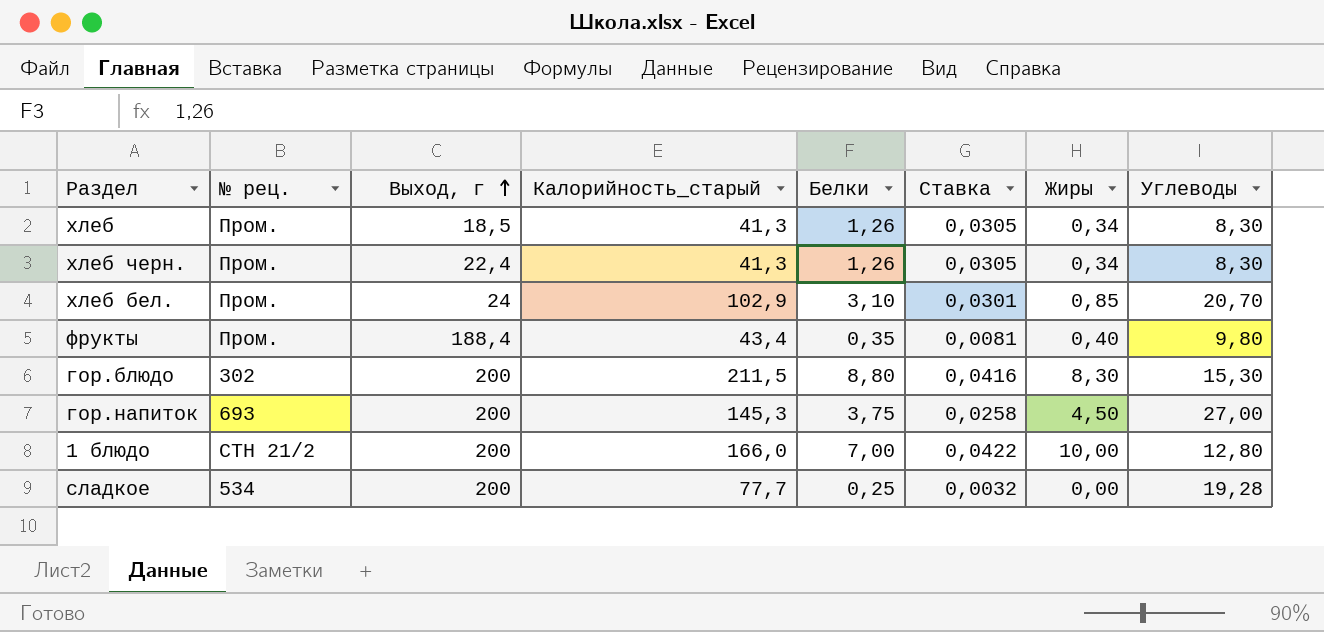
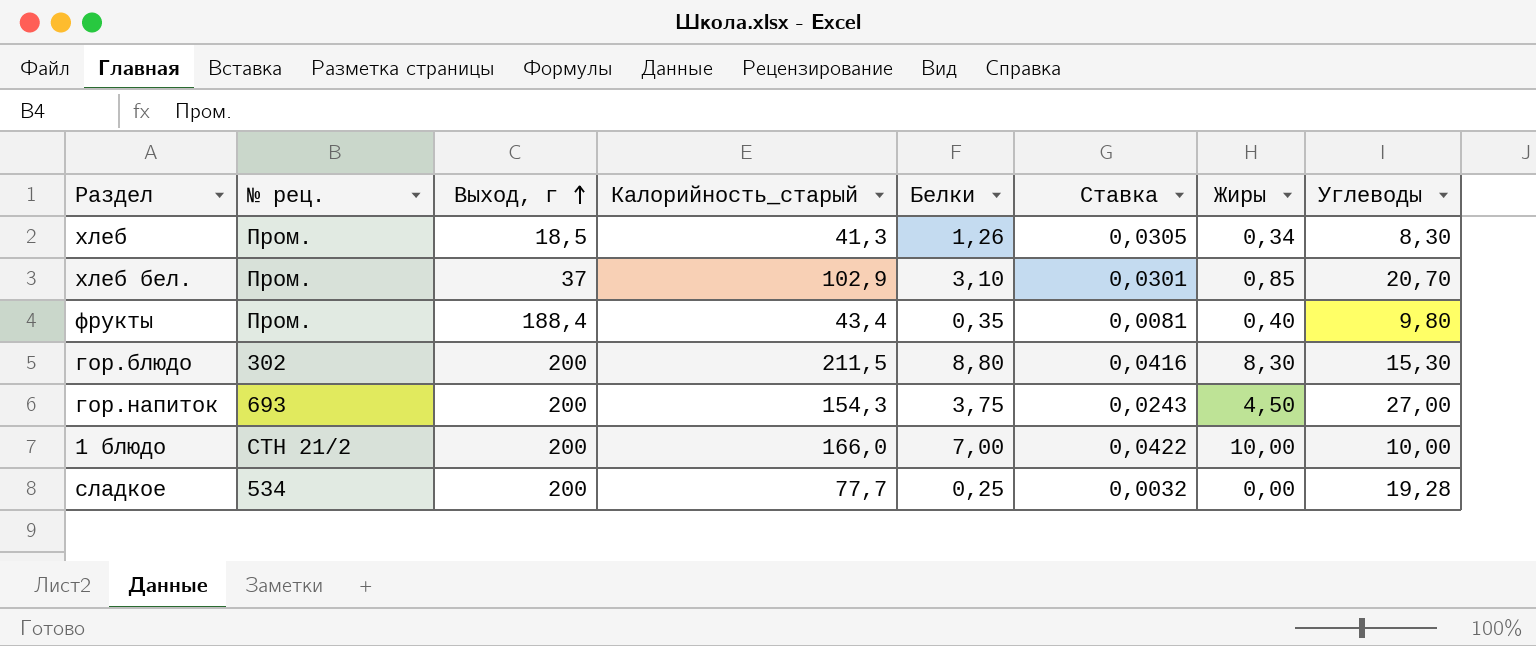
row хлеб черн.: Пром. | 22,4 | 41,3 | 1,26 | 0,0305 | 0,34 | 8,30 -> none
хлеб бел. | Выход, г: 24 -> 37
гор.напиток | Калорийность_старый: 145,3 -> 154,3
гор.напиток | Ставка: 0,0258 -> 0,0243
1 блюдо | Углеводы: 12,80 -> 10,00

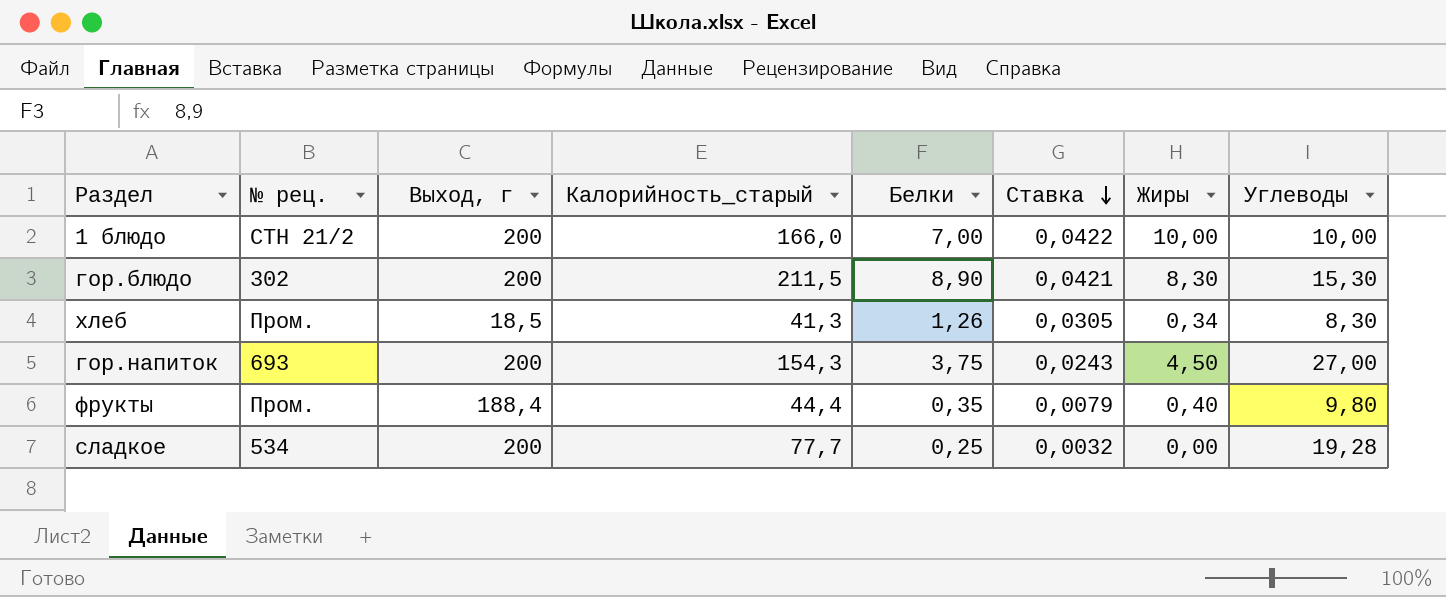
row order: Выход, г ascending -> Ставка descending
row хлеб бел.: Пром. | 37 | 102,9 | 3,10 | 0,0301 | 0,85 | 20,70 -> none
гор.блюдо | Белки: 8,80 -> 8,90
гор.блюдо | Ставка: 0,0416 -> 0,0421
фрукты | Калорийность_старый: 43,4 -> 44,4
фрукты | Ставка: 0,0081 -> 0,0079

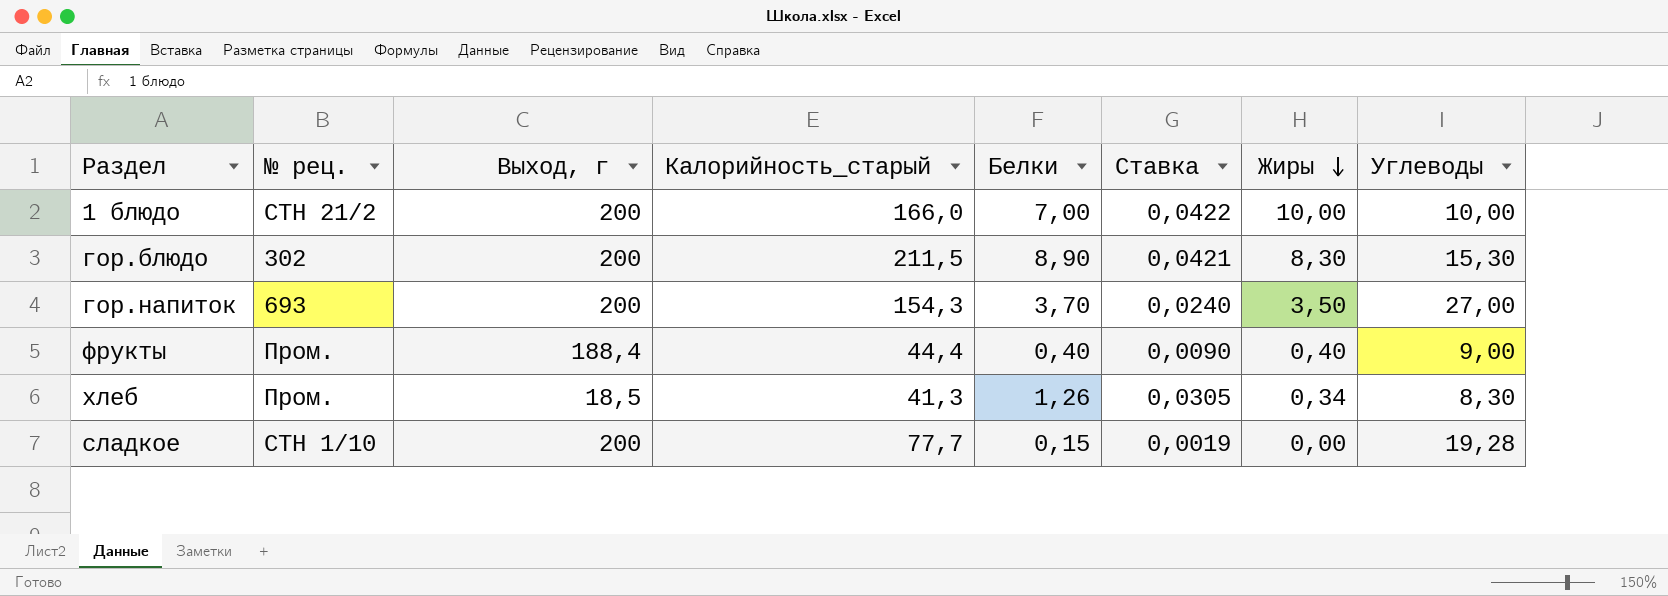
row order: Ставка descending -> Жиры descending
гор.напиток | Белки: 3,75 -> 3,70
гор.напиток | Ставка: 0,0243 -> 0,0240
гор.напиток | Жиры: 4,50 -> 3,50
фрукты | Белки: 0,35 -> 0,40
фрукты | Ставка: 0,0079 -> 0,0090
фрукты | Углеводы: 9,80 -> 9,00
сладкое | № рец.: 534 -> СТН 1/10
сладкое | Белки: 0,25 -> 0,15
сладкое | Ставка: 0,0032 -> 0,0019

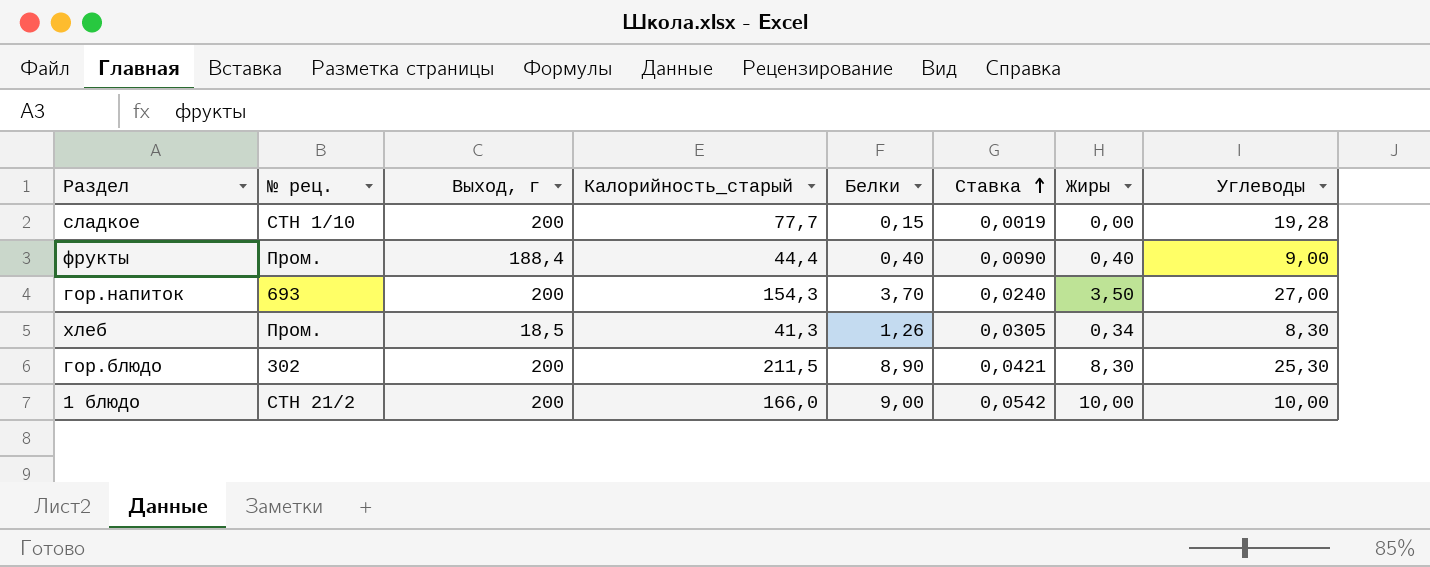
row order: Жиры descending -> Ставка ascending
гор.блюдо | Углеводы: 15,30 -> 25,30
1 блюдо | Белки: 7,00 -> 9,00
1 блюдо | Ставка: 0,0422 -> 0,0542

